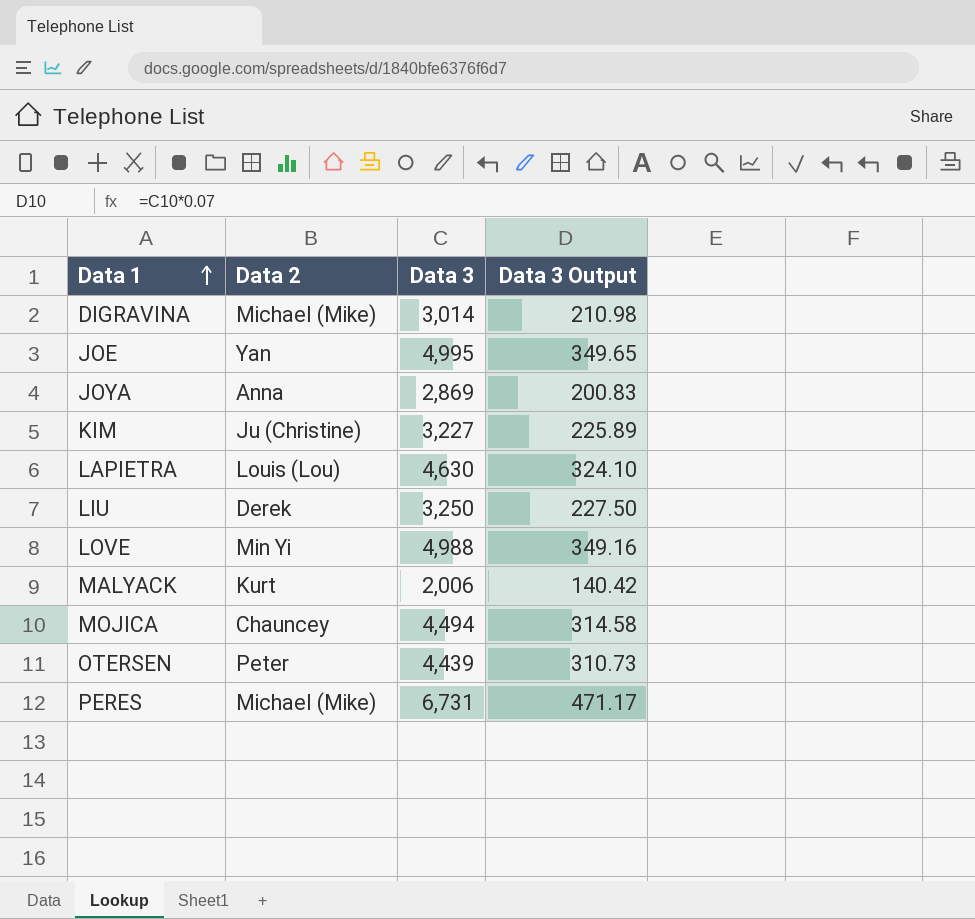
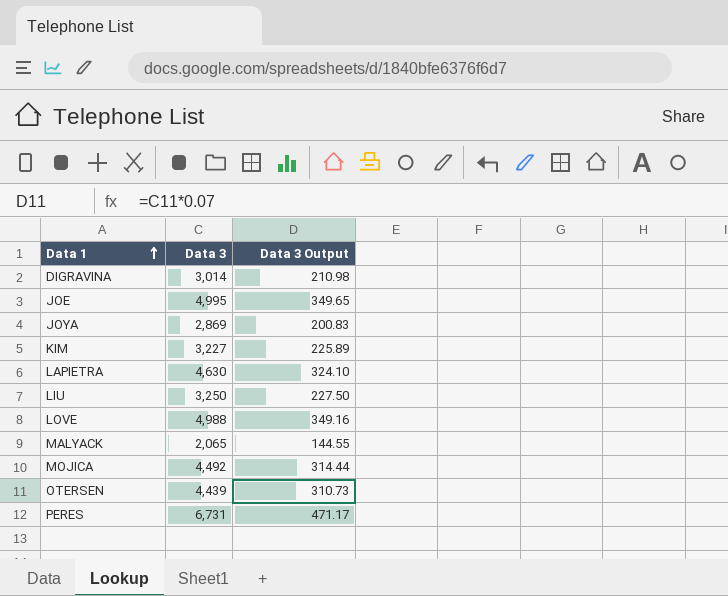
column Data 2 | position: 2 -> none
MALYACK | Data 3: 2,006 -> 2,065
MALYACK | Data 3 Output: 140.42 -> 144.55
MOJICA | Data 3: 4,494 -> 4,492
MOJICA | Data 3 Output: 314.58 -> 314.44

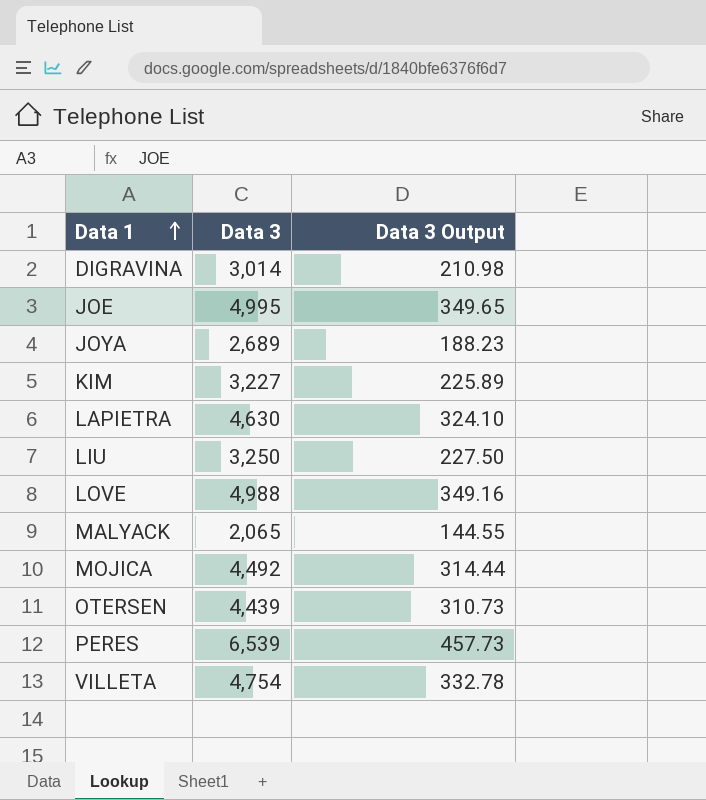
JOYA | Data 3: 2,869 -> 2,689
JOYA | Data 3 Output: 200.83 -> 188.23
PERES | Data 3: 6,731 -> 6,539
PERES | Data 3 Output: 471.17 -> 457.73
row VILLETA: none -> 4,754 | 332.78

